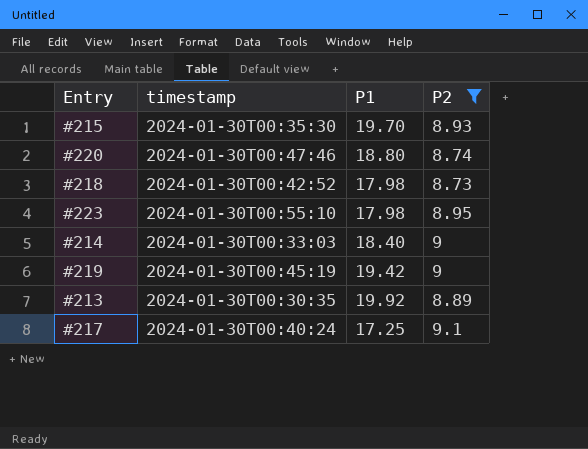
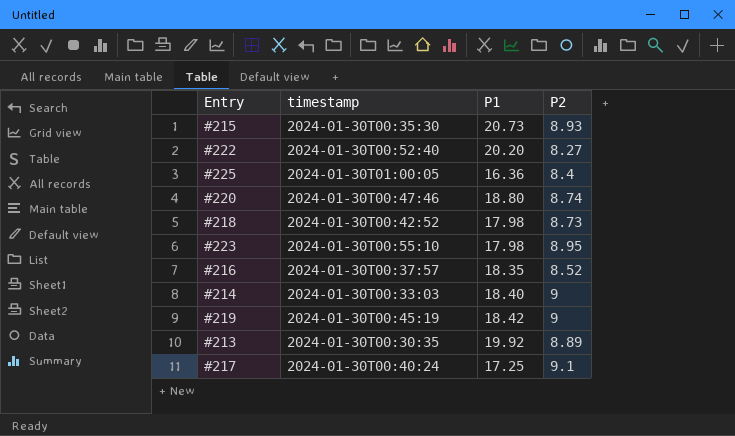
filter: P2 >= 8.73 -> none
#215 | P1: 19.70 -> 20.73
#219 | P1: 19.42 -> 18.42

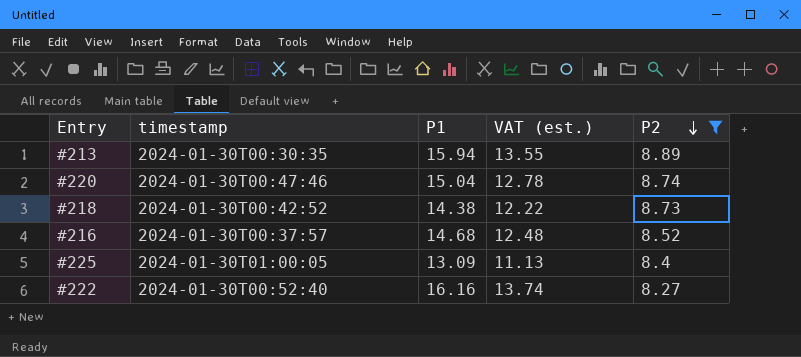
filter: none -> P2 <= 8.89
row order: none -> P2 descending
column VAT (est.) | formula: none -> [P1] * 0.85
#213 | P1: 19.92 -> 15.94
#220 | P1: 18.80 -> 15.04
#218 | P1: 17.98 -> 14.38
#216 | P1: 18.35 -> 14.68
#225 | P1: 16.36 -> 13.09
#222 | P1: 20.20 -> 16.16

